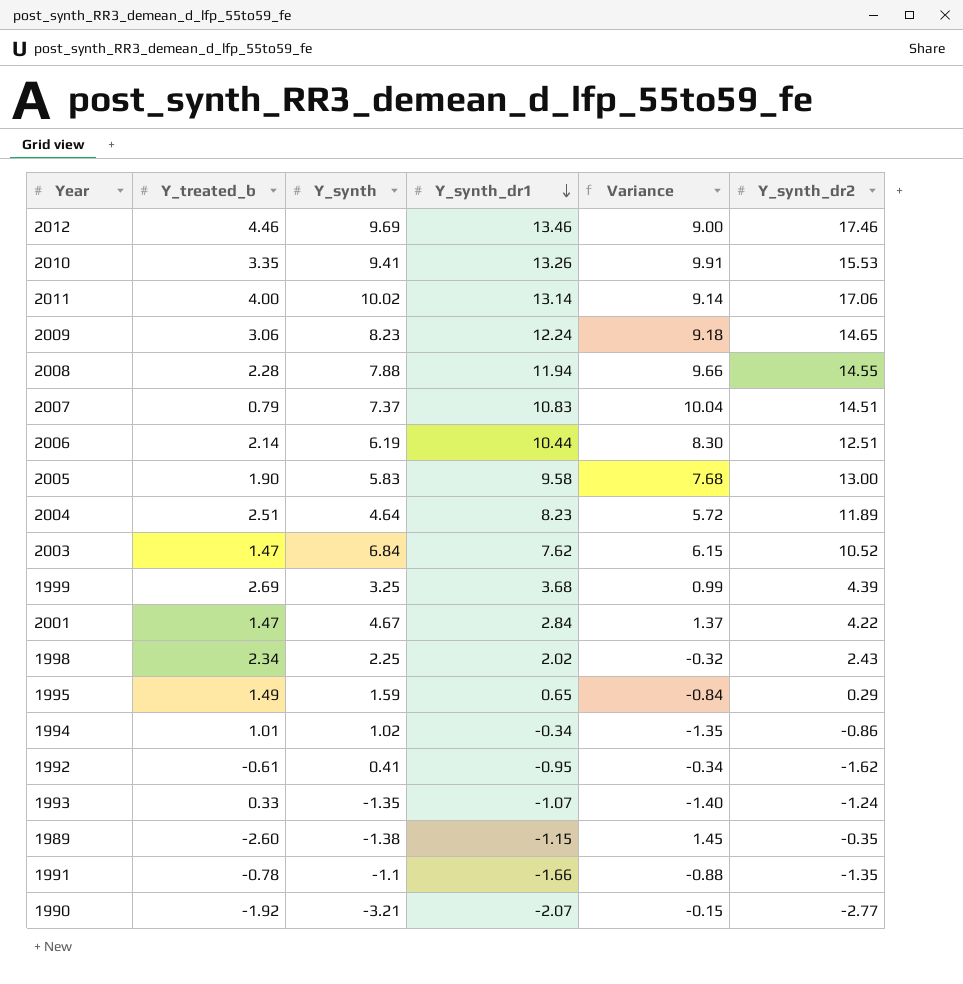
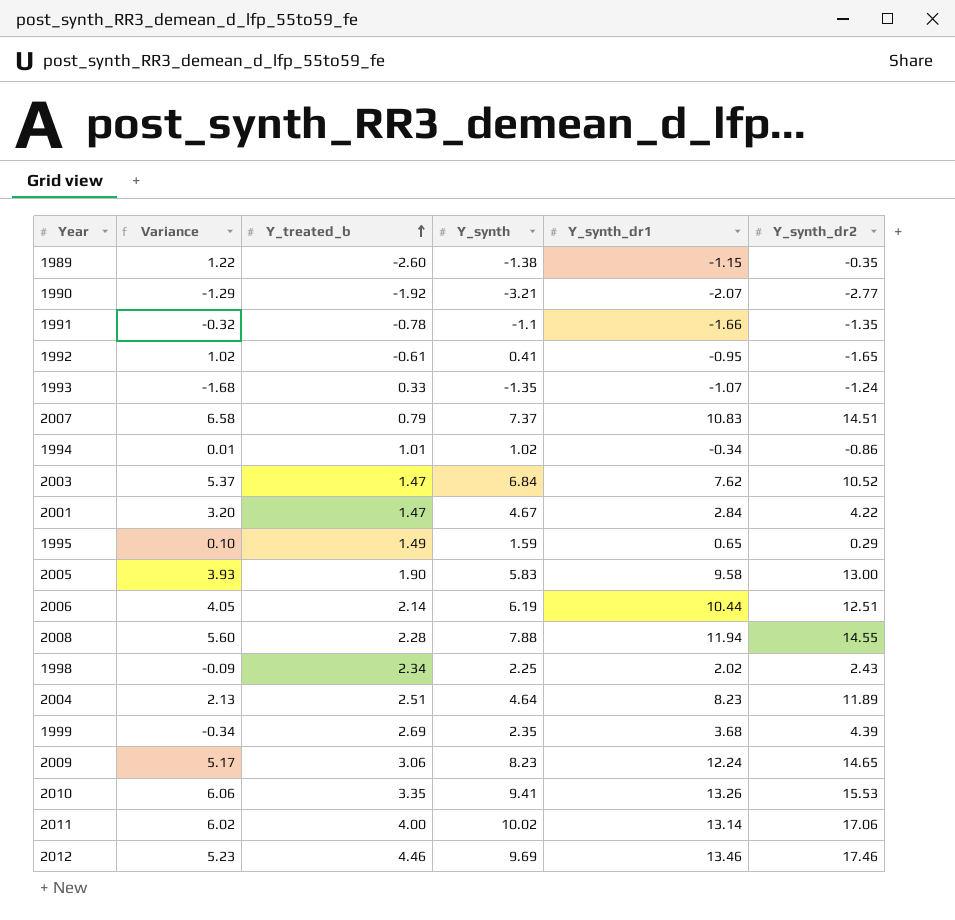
row order: Y_synth_dr1 descending -> Y_treated_b ascending
column Variance | formula: [Y_synth_dr1] - [Y_treated_b] -> [Y_synth] - [Y_treated_b]
column Variance | position: 5 -> 2
1992 | Y_synth_dr2: -1.62 -> -1.65
1999 | Y_synth: 3.25 -> 2.35

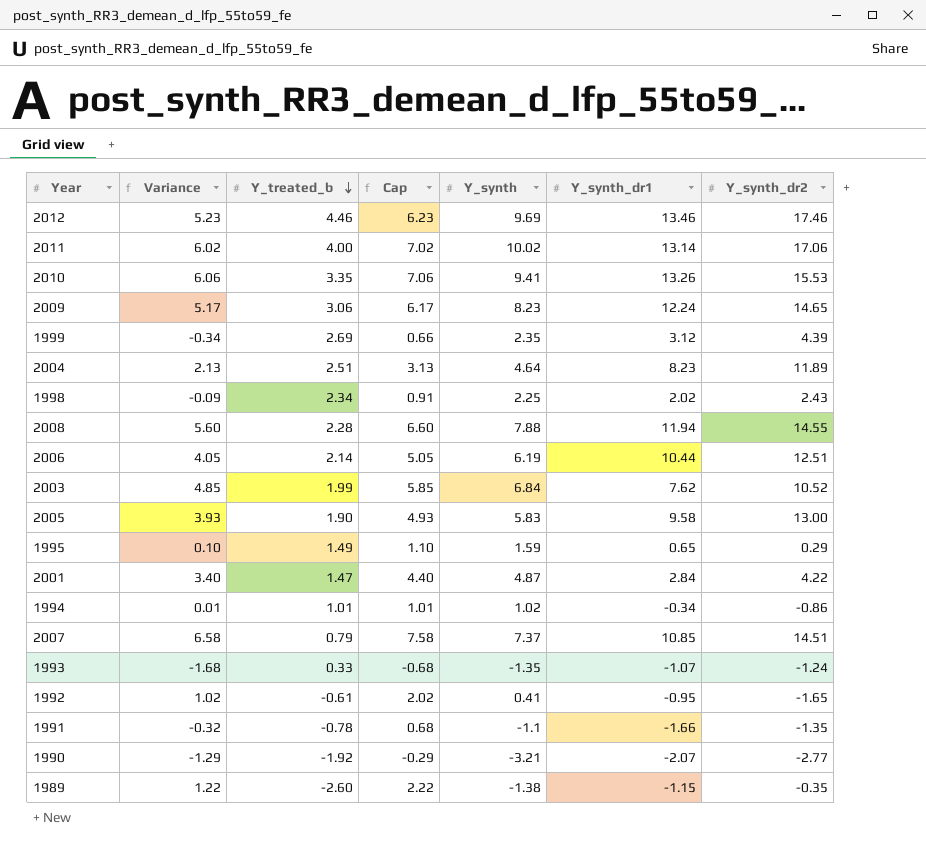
row order: Y_treated_b ascending -> Y_treated_b descending
column Cap | formula: none -> [Variance] + 1
1999 | Y_synth_dr1: 3.68 -> 3.12
2003 | Variance: 5.37 -> 4.85
2003 | Y_treated_b: 1.47 -> 1.99
2001 | Variance: 3.20 -> 3.40
2001 | Y_synth: 4.67 -> 4.87
2007 | Y_synth_dr1: 10.83 -> 10.85

